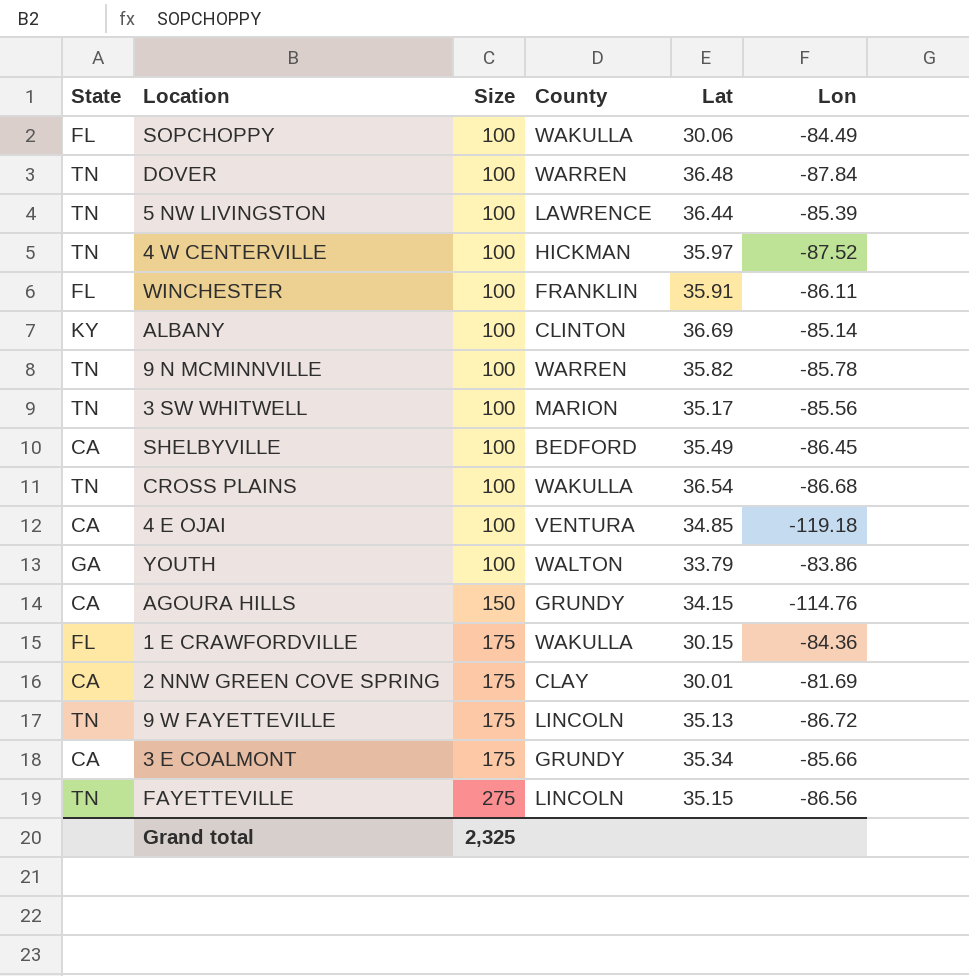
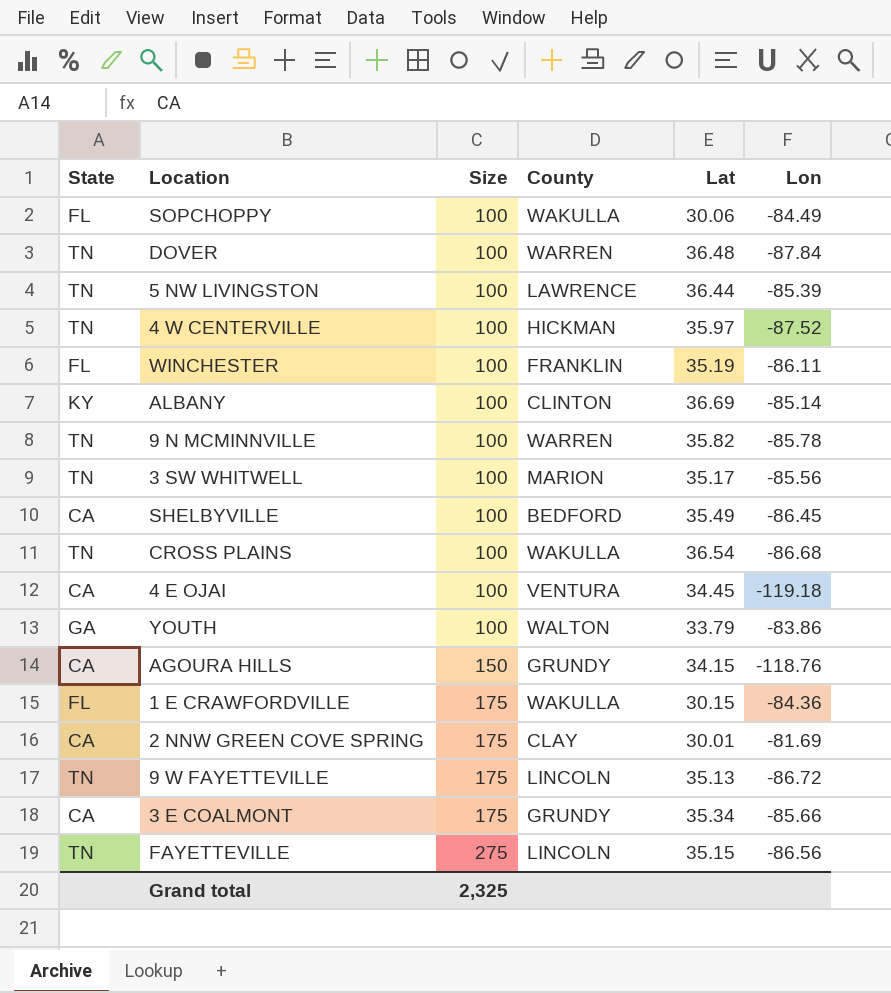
WINCHESTER | Lat: 35.91 -> 35.19
4 E OJAI | Lat: 34.85 -> 34.45
AGOURA HILLS | Lon: -114.76 -> -118.76

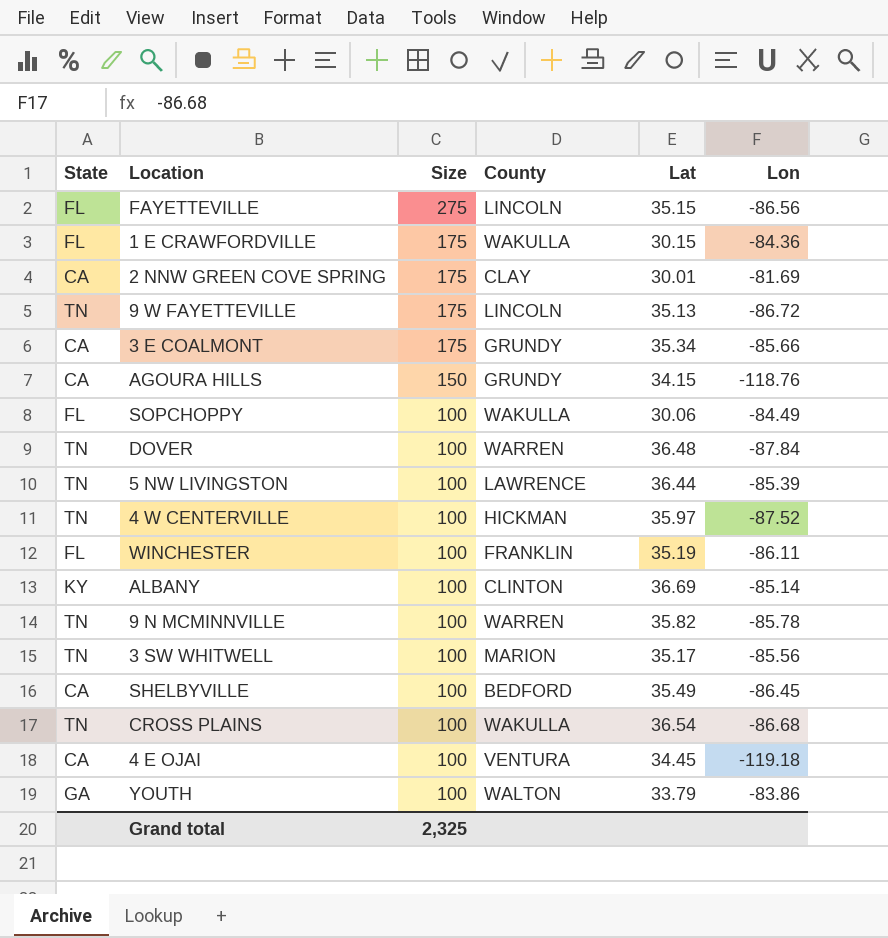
row order: Size ascending -> Size descending
FAYETTEVILLE | State: TN -> FL

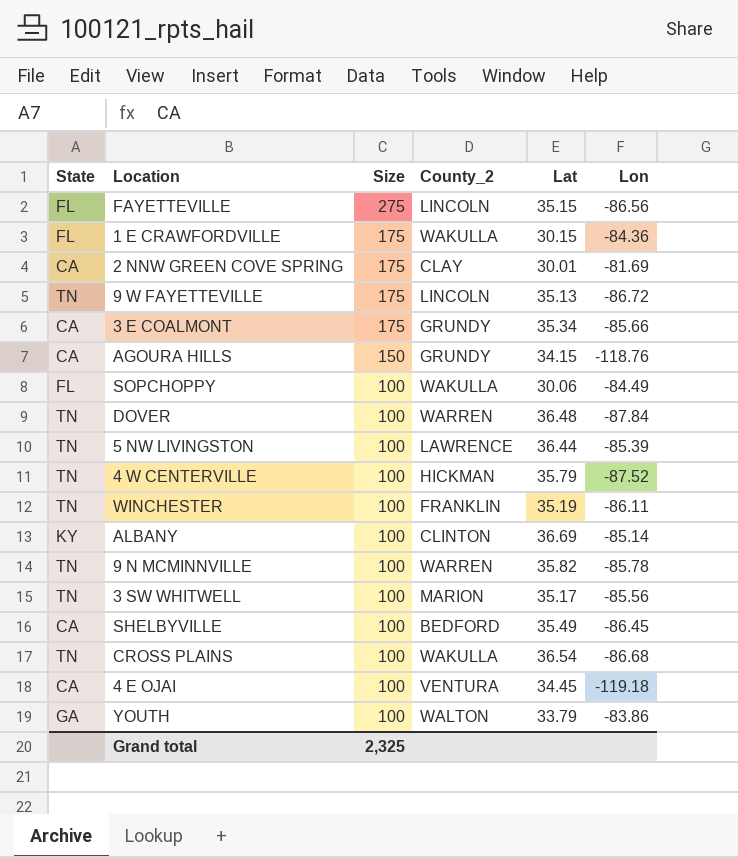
column name: County -> County_2
4 W CENTERVILLE | Lat: 35.97 -> 35.79
WINCHESTER | State: FL -> TN

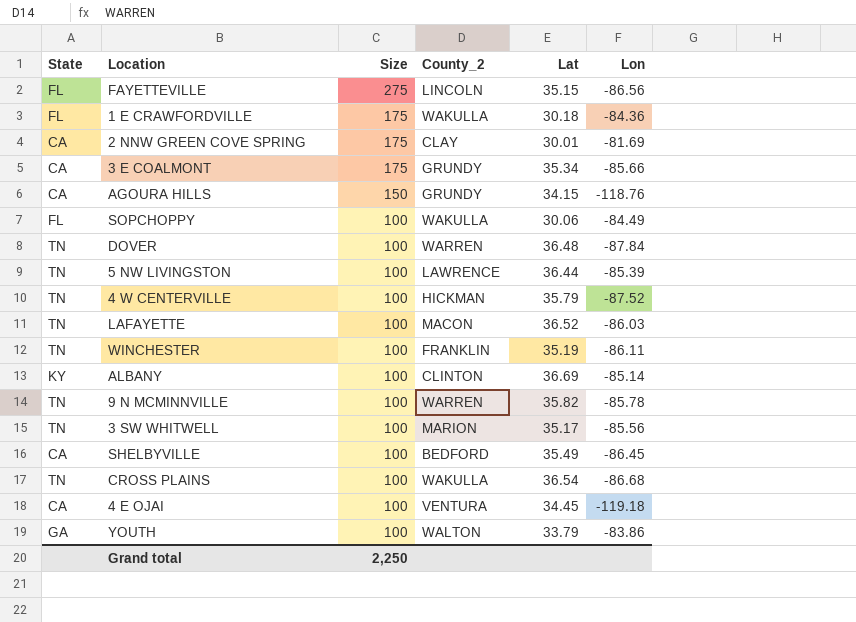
row 9 W FAYETTEVILLE: TN | 175 | LINCOLN | 35.13 | -86.72 -> none
1 E CRAWFORDVILLE | Lat: 30.15 -> 30.18
row LAFAYETTE: none -> TN | 100 | MACON | 36.52 | -86.03
Grand total | Size: 2,325 -> 2,250

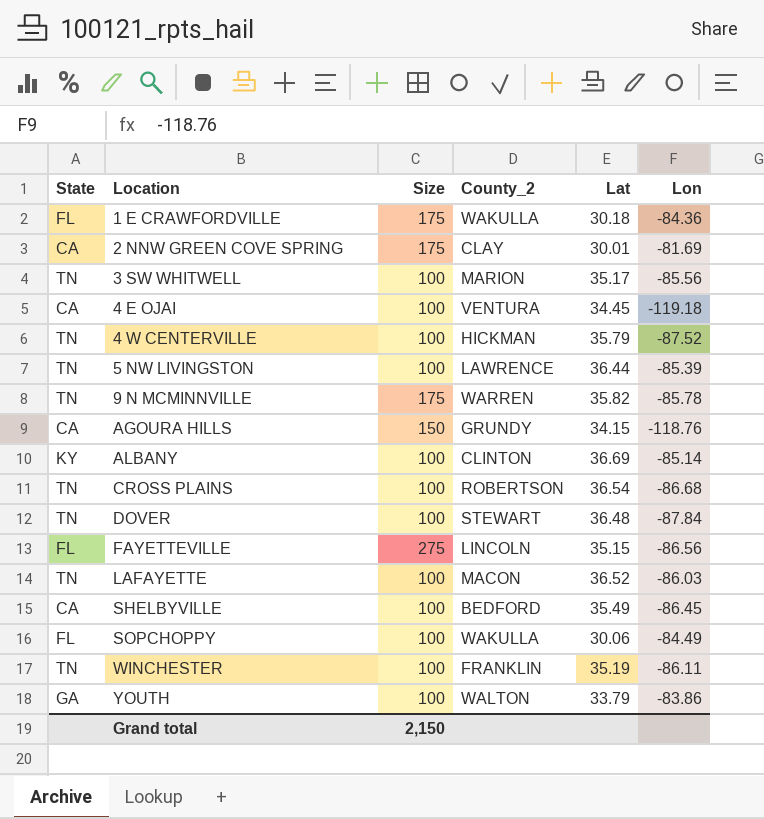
row order: Size descending -> Location ascending
row 3 E COALMONT: CA | 175 | GRUNDY | 35.34 | -85.66 -> none
9 N MCMINNVILLE | Size: 100 -> 175
CROSS PLAINS | County_2: WAKULLA -> ROBERTSON
DOVER | County_2: WARREN -> STEWART
Grand total | Size: 2,250 -> 2,150

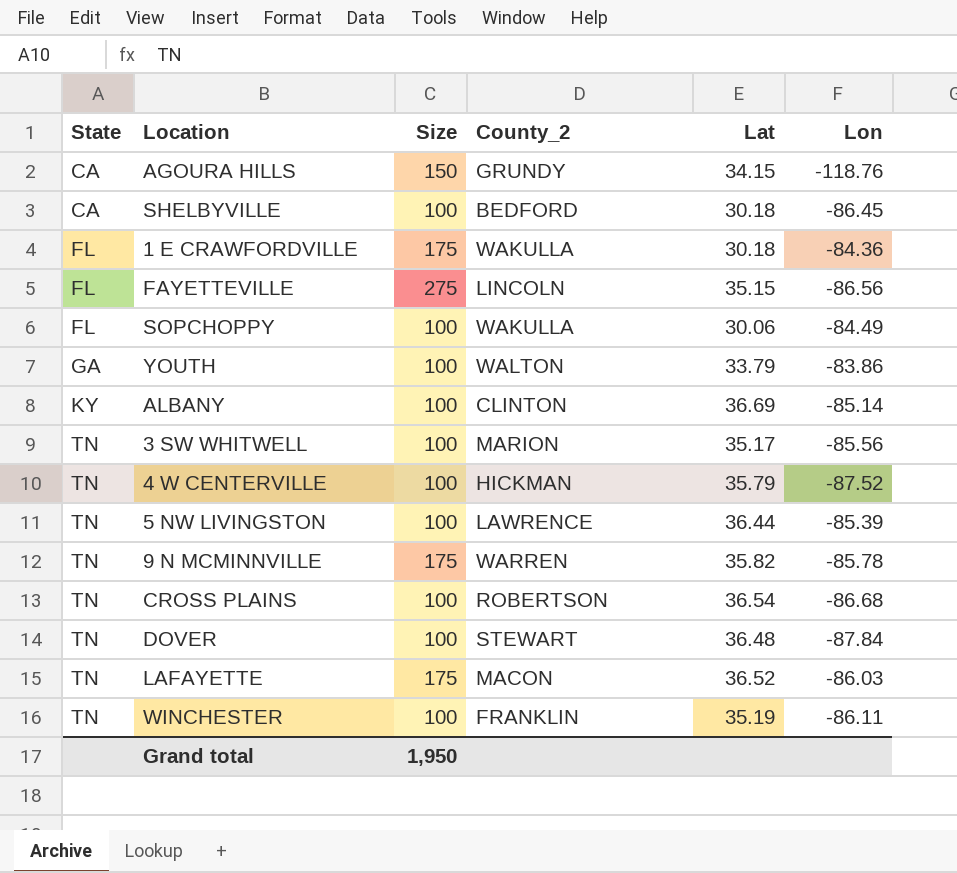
row order: Location ascending -> State ascending
row 2 NNW GREEN COVE SPRING: CA | 175 | CLAY | 30.01 | -81.69 -> none
row 4 E OJAI: CA | 100 | VENTURA | 34.45 | -119.18 -> none
SHELBYVILLE | Lat: 35.49 -> 30.18
LAFAYETTE | Size: 100 -> 175
Grand total | Size: 2,150 -> 1,950

